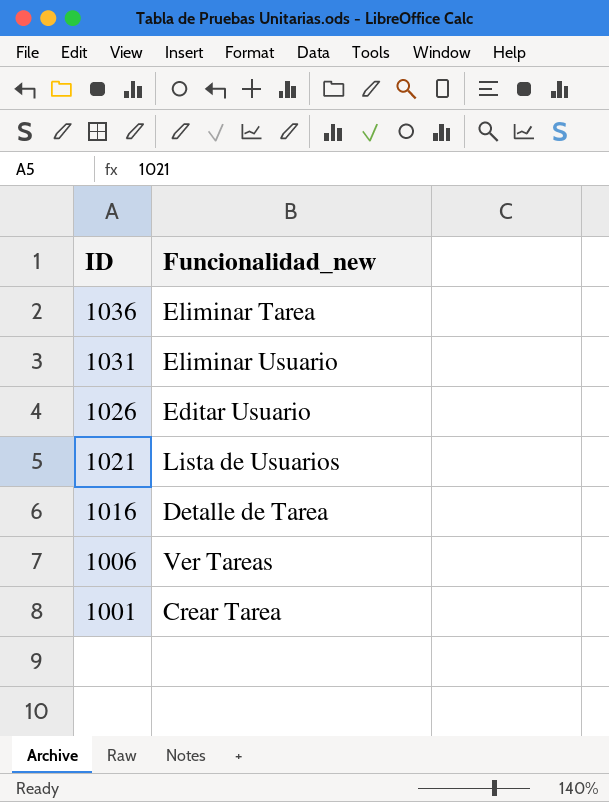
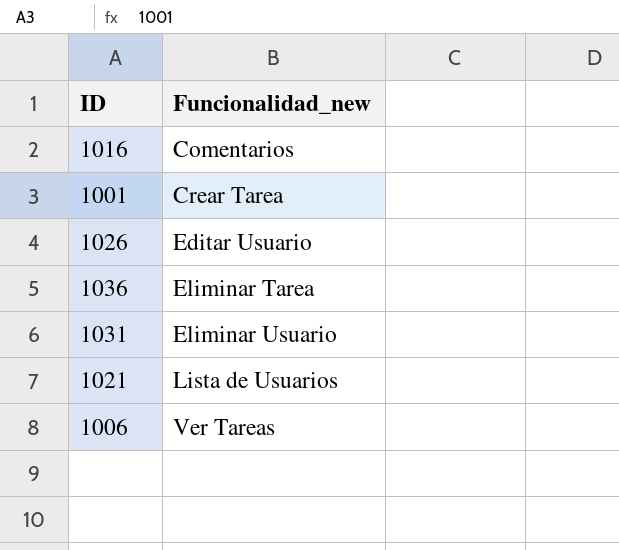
row order: ID descending -> Funcionalidad_new ascending
1016 | Funcionalidad_new: Detalle de Tarea -> Comentarios

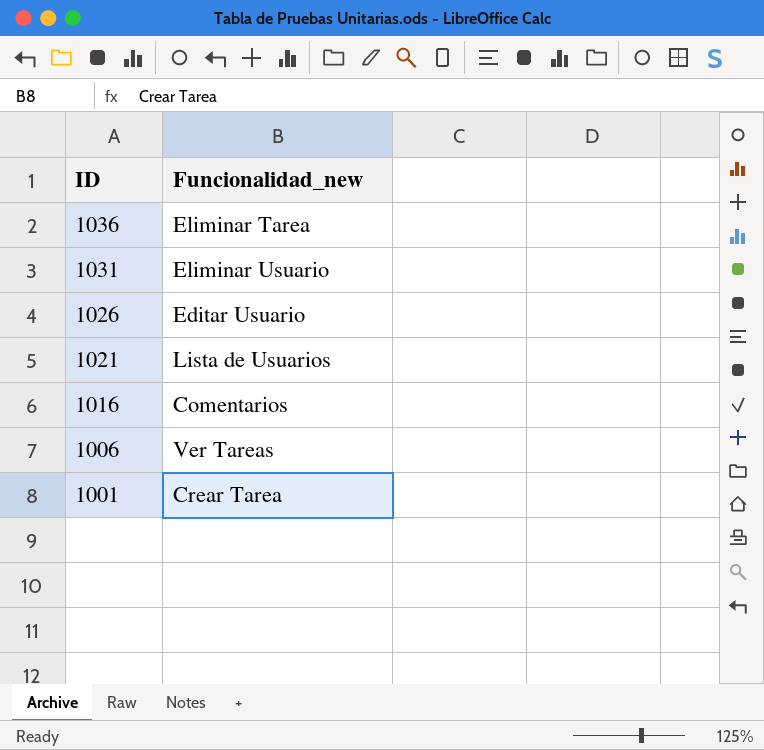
row order: Funcionalidad_new ascending -> ID descending

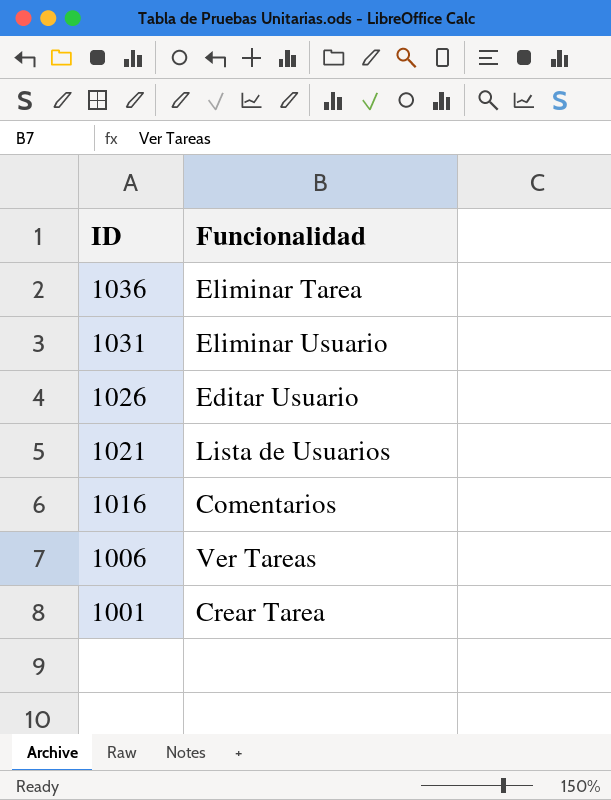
column name: Funcionalidad_new -> Funcionalidad

